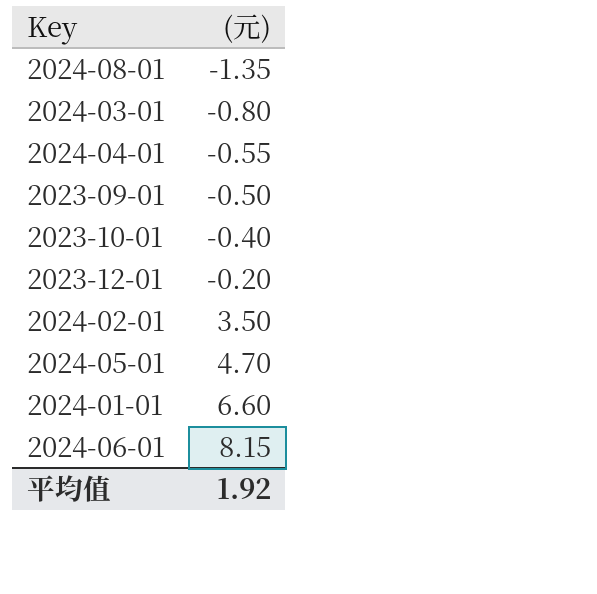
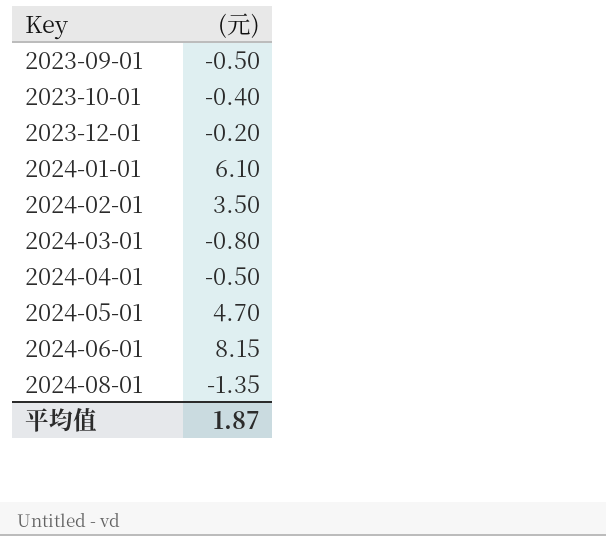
row order: (元) ascending -> Key ascending
2024-01-01 | (元): 6.60 -> 6.10
2024-04-01 | (元): -0.55 -> -0.50
平均值 | (元): 1.92 -> 1.87

